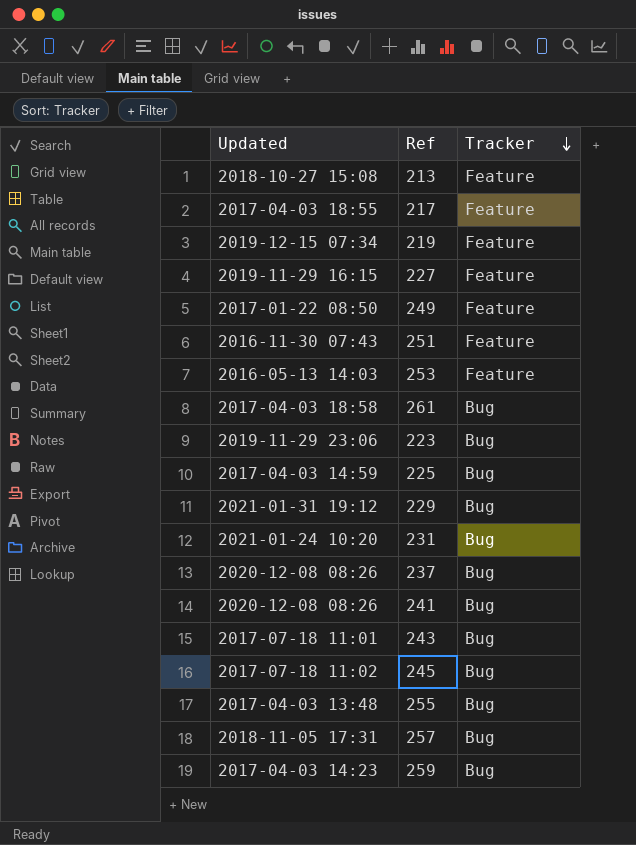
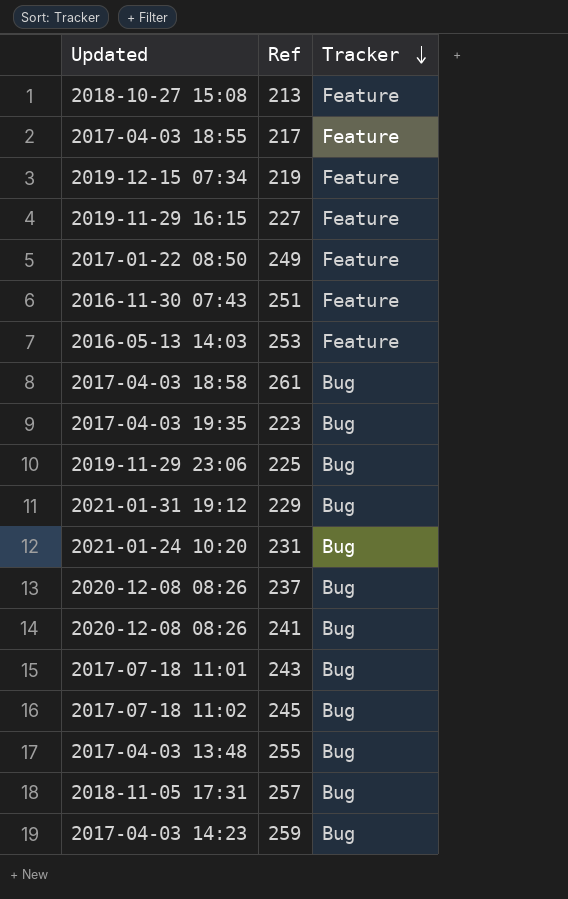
223 | Updated: 2019-11-29 23:06 -> 2017-04-03 19:35
225 | Updated: 2017-04-03 14:59 -> 2019-11-29 23:06

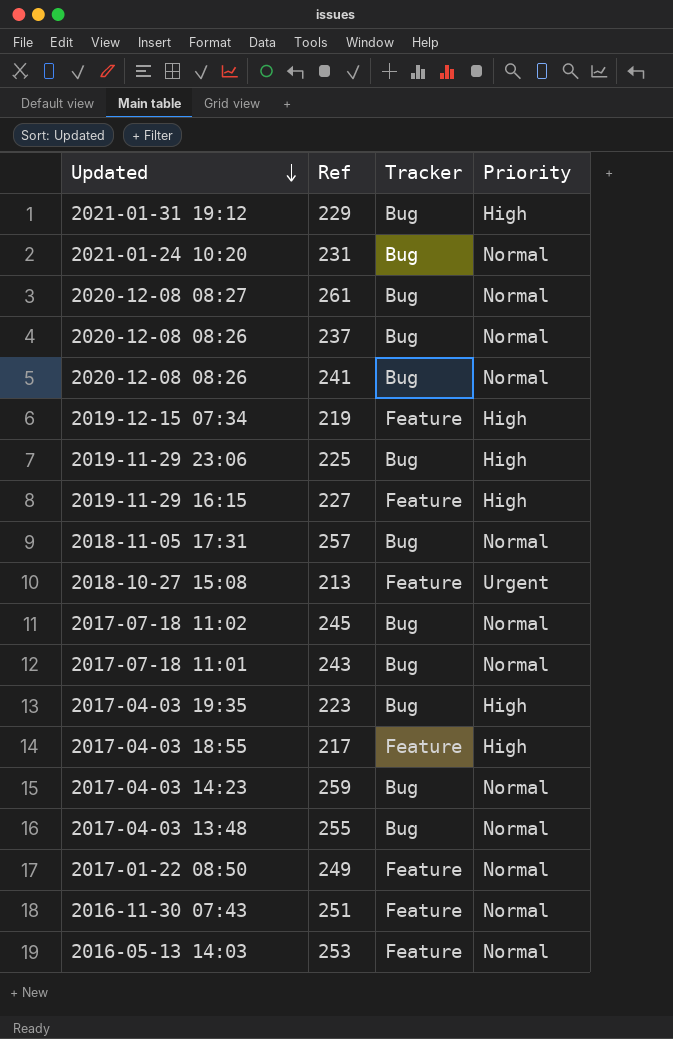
row order: Tracker descending -> Updated descending
column Priority | position: none -> 4
261 | Updated: 2017-04-03 18:58 -> 2020-12-08 08:27

